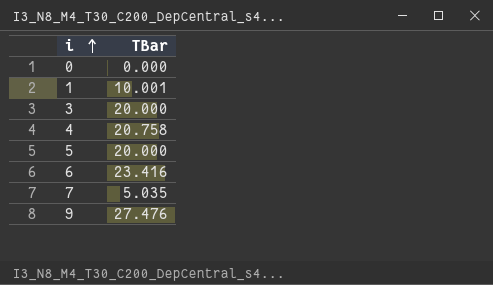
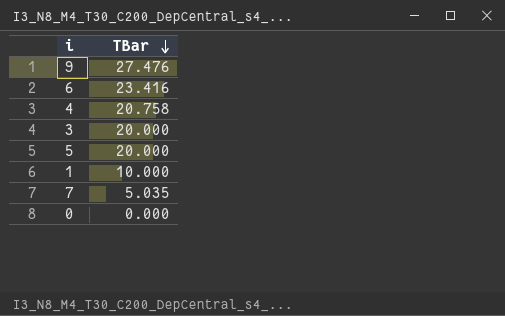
row order: i ascending -> TBar descending
1 | TBar: 10.001 -> 10.000

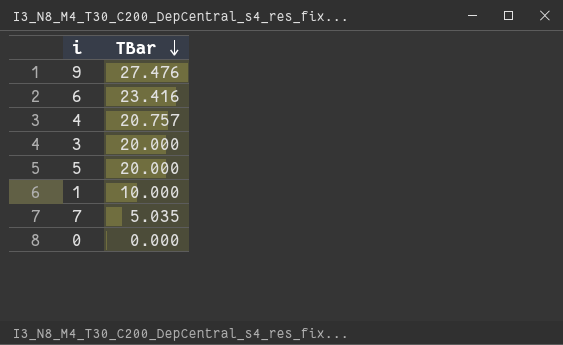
4 | TBar: 20.758 -> 20.757

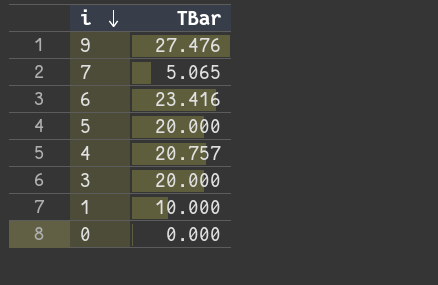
row order: TBar descending -> i descending
7 | TBar: 5.035 -> 5.065

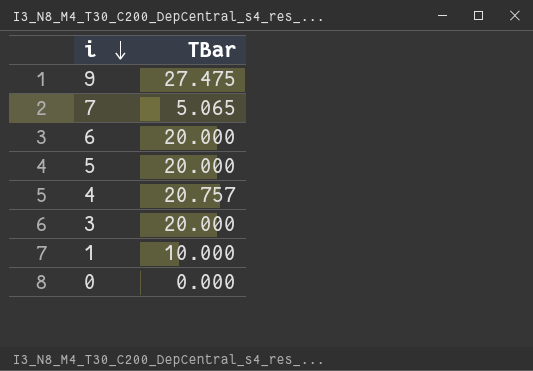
9 | TBar: 27.476 -> 27.475
6 | TBar: 23.416 -> 20.000

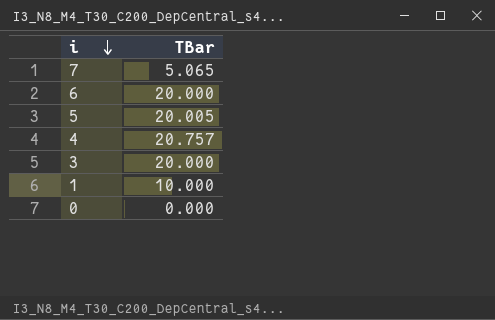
row 9: 27.475 -> none
5 | TBar: 20.000 -> 20.005

